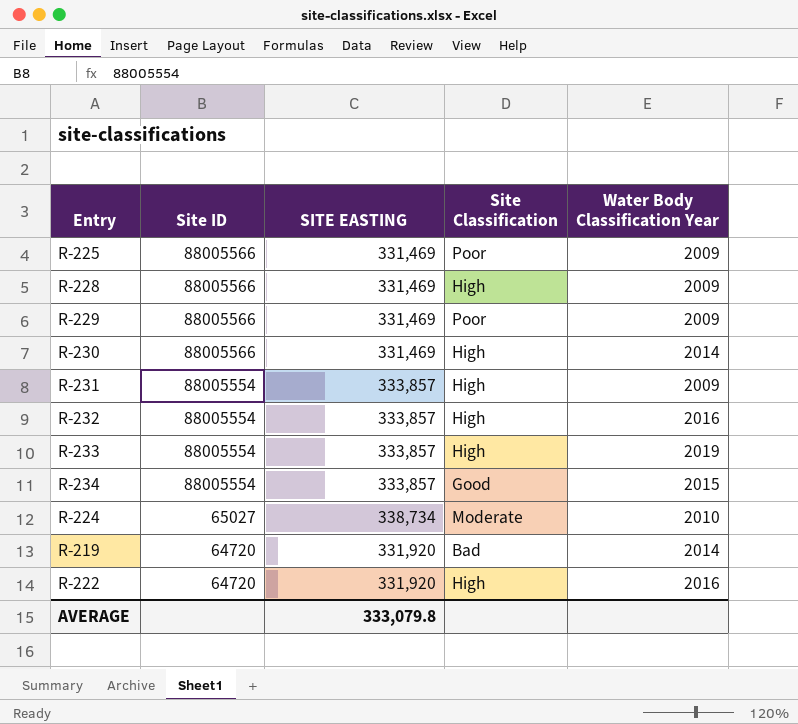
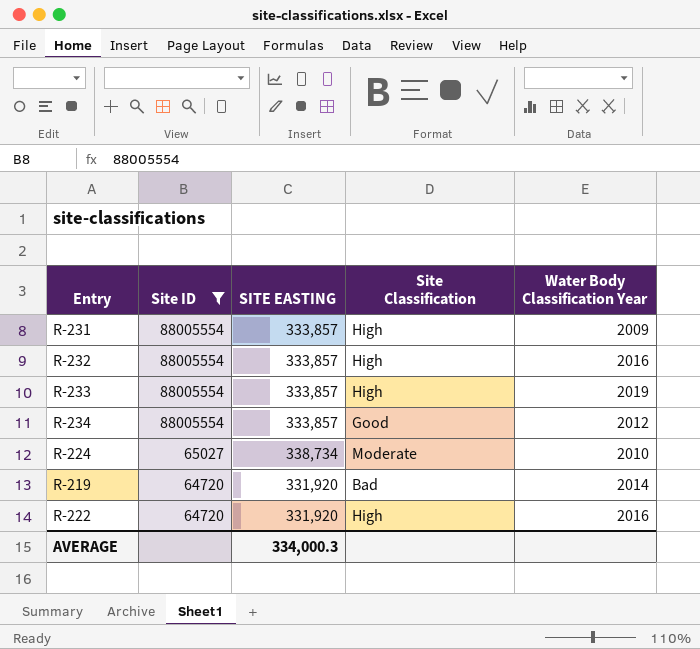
filter: none -> Site ID != 88005566
R-234 | Water Body Classification Year: 2015 -> 2012
AVERAGE | SITE EASTING: 333,079.8 -> 334,000.3

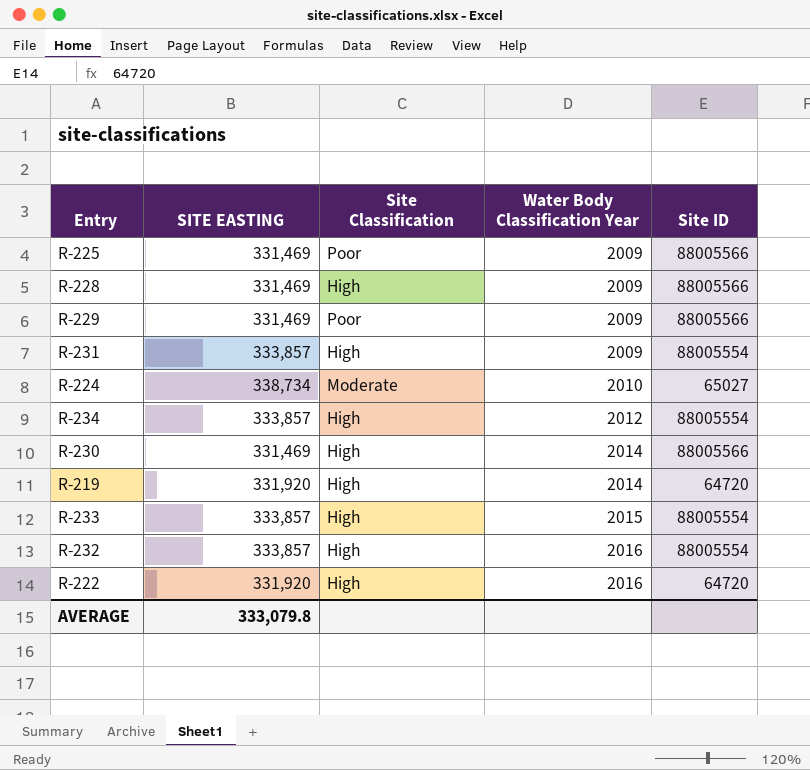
filter: Site ID != 88005566 -> none
row order: Site ID descending -> Water Body Classification Year ascending
column Site ID | position: 2 -> 5
R-234 | Site Classification: Good -> High
R-219 | Site Classification: Bad -> High
R-233 | Water Body Classification Year: 2019 -> 2015
AVERAGE | SITE EASTING: 334,000.3 -> 333,079.8

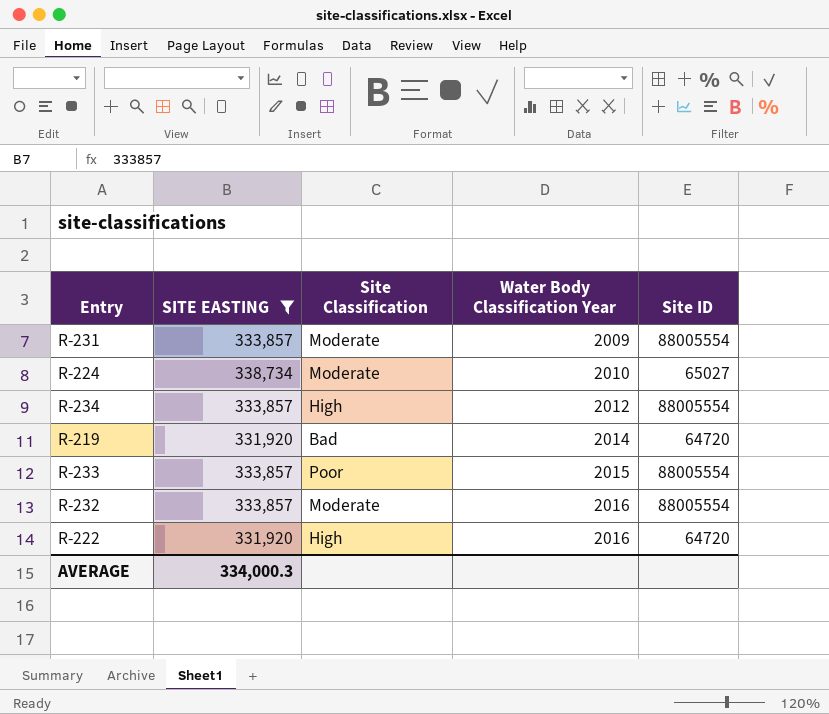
filter: none -> SITE EASTING != 331,469
R-231 | Site Classification: High -> Moderate
R-219 | Site Classification: High -> Bad
R-233 | Site Classification: High -> Poor
R-232 | Site Classification: High -> Moderate
AVERAGE | SITE EASTING: 333,079.8 -> 334,000.3

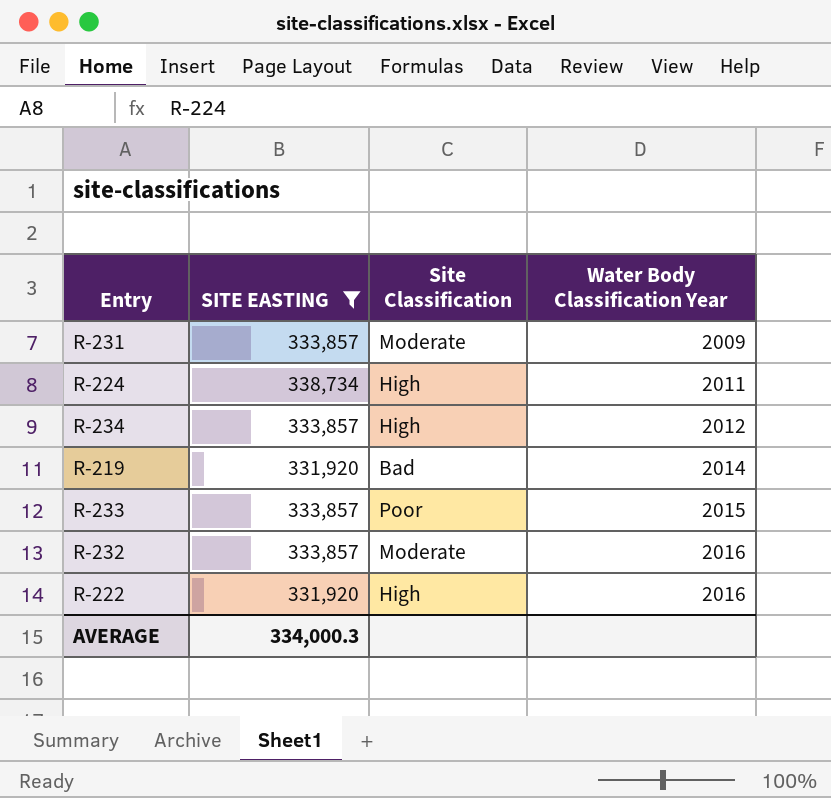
column Site ID | position: 5 -> none
R-224 | Site Classification: Moderate -> High
R-224 | Water Body Classification Year: 2010 -> 2011

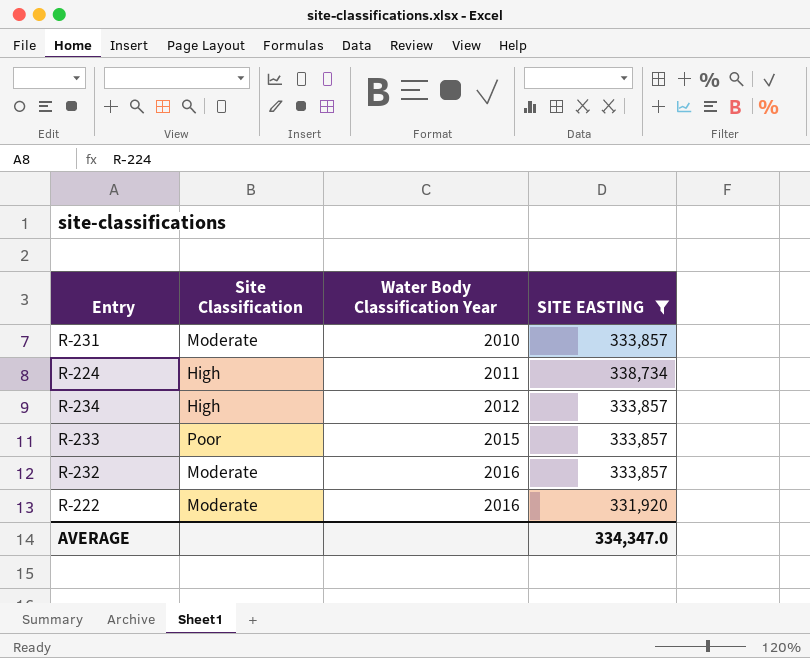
column SITE EASTING | position: 2 -> 4
row R-219: 331,920 | Bad | 2014 -> none
R-231 | Water Body Classification Year: 2009 -> 2010
R-222 | Site Classification: High -> Moderate
AVERAGE | SITE EASTING: 334,000.3 -> 334,347.0

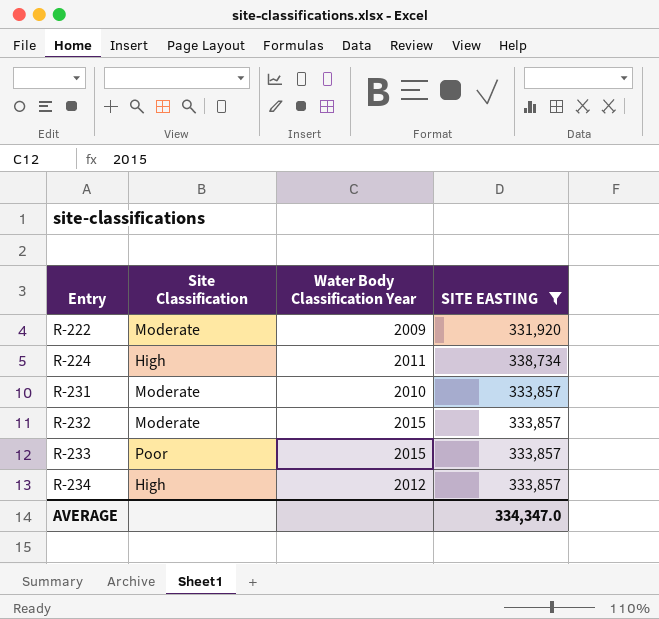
row order: Water Body Classification Year ascending -> Entry ascending
R-222 | Water Body Classification Year: 2016 -> 2009
R-232 | Water Body Classification Year: 2016 -> 2015

